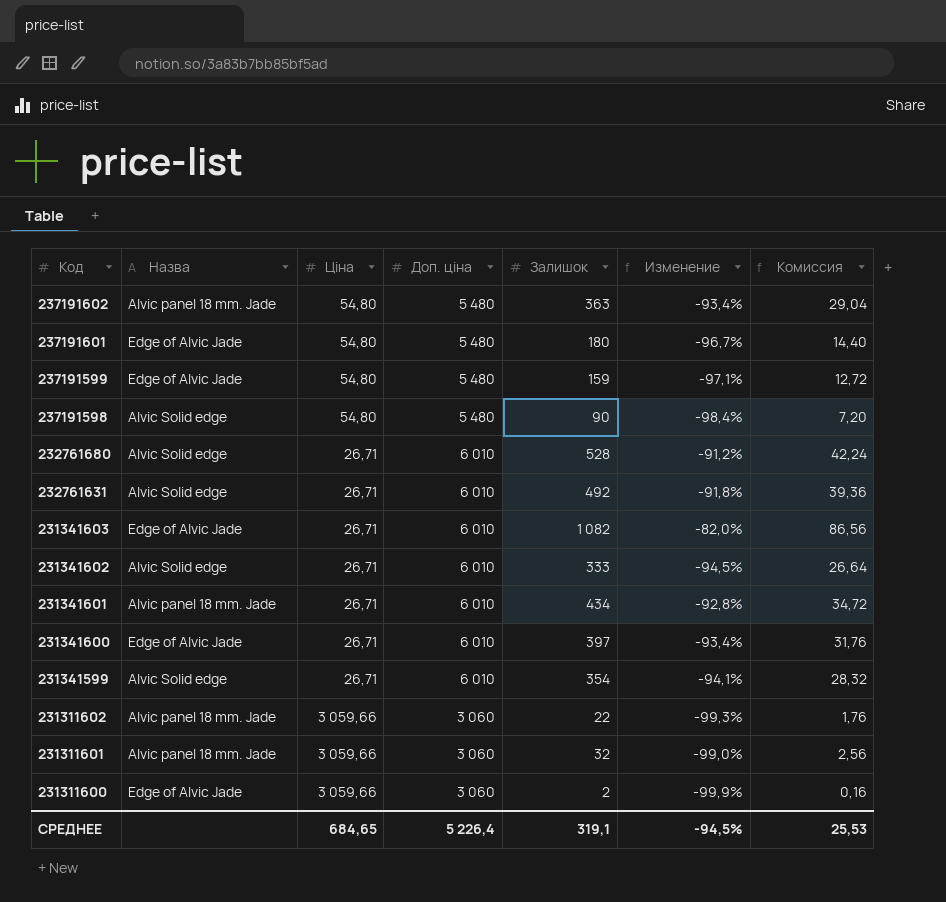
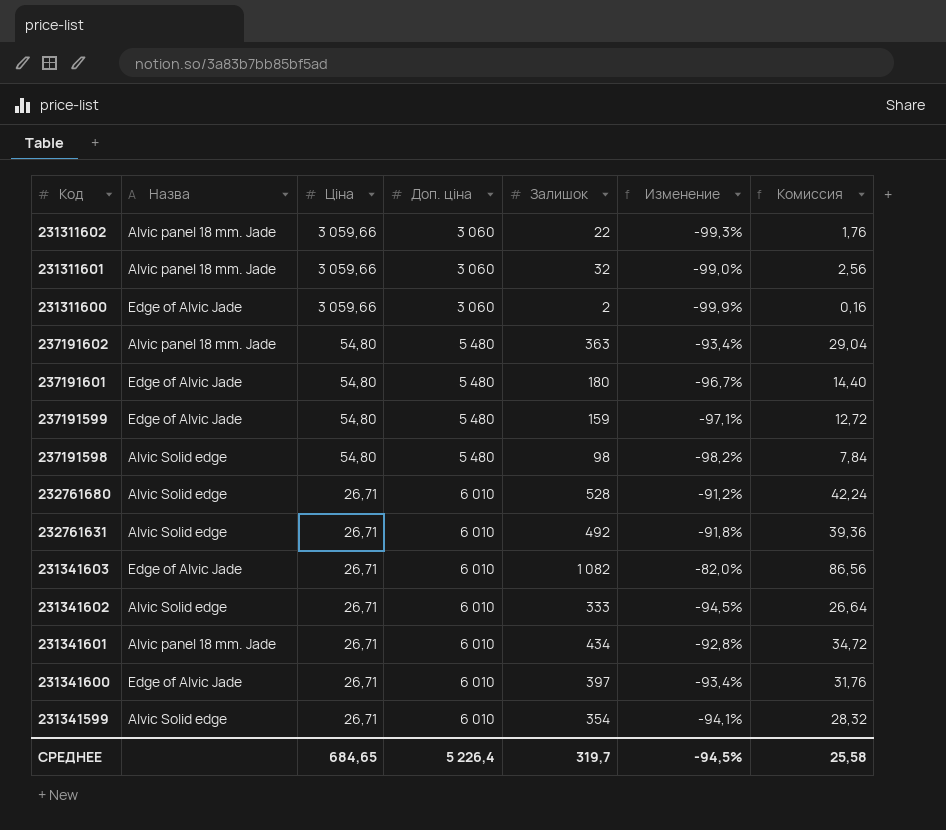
row order: Код descending -> Ціна descending
237191598 | Залишок: 90 -> 98
237191598 | Изменение: -98,4% -> -98,2%
237191598 | Комиссия: 7,20 -> 7,84
СРЕДНЕЕ | Залишок: 319,1 -> 319,7
СРЕДНЕЕ | Комиссия: 25,53 -> 25,58

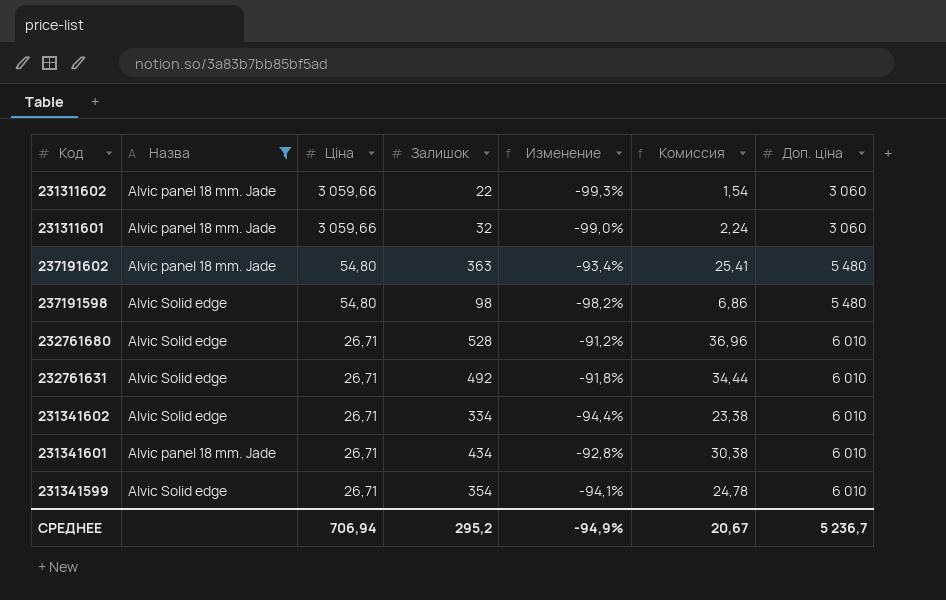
filter: none -> Назва != Edge of Alvic Jade
column Комиссия | formula: [Залишок] * 0,08 -> [Залишок] * 0,07
column Доп. ціна | position: 4 -> 7
231341602 | Залишок: 333 -> 334
231341602 | Изменение: -94,5% -> -94,4%
СРЕДНЕЕ | Ціна: 684,65 -> 706,94
СРЕДНЕЕ | Залишок: 319,7 -> 295,2
СРЕДНЕЕ | Изменение: -94,5% -> -94,9%
СРЕДНЕЕ | Комиссия: 25,58 -> 20,67
СРЕДНЕЕ | Доп. ціна: 5 226,4 -> 5 236,7

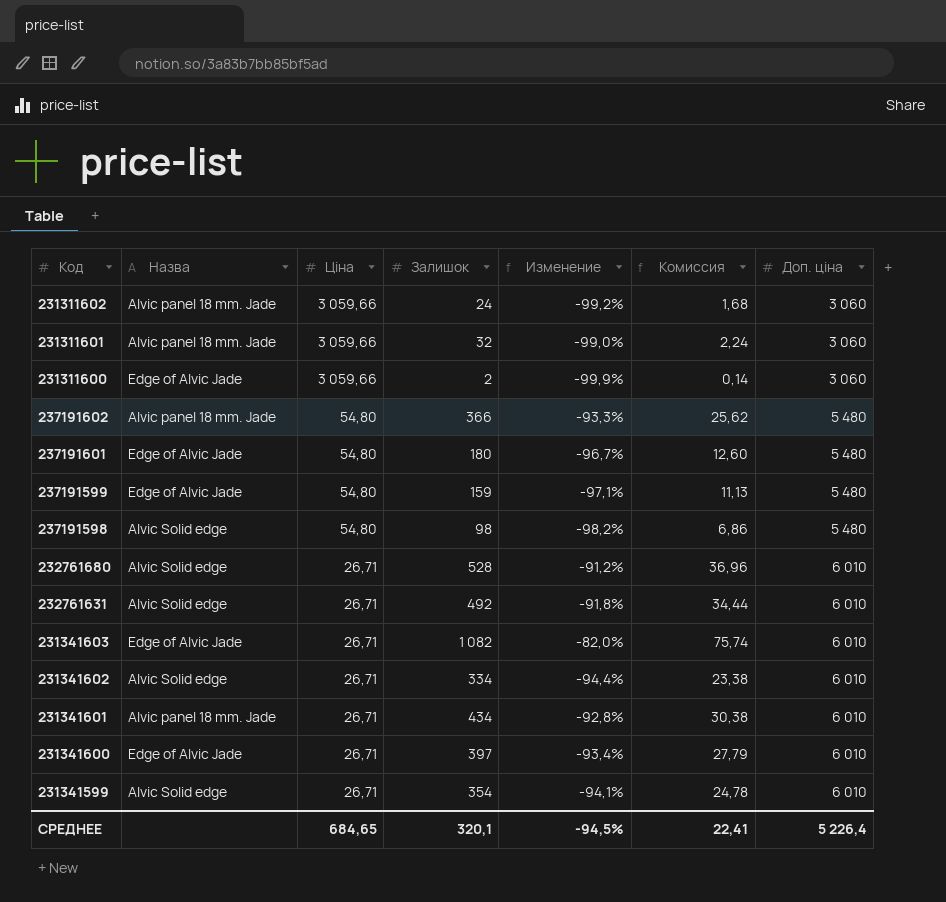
filter: Назва != Edge of Alvic Jade -> none
231311602 | Залишок: 22 -> 24
231311602 | Изменение: -99,3% -> -99,2%
231311602 | Комиссия: 1,54 -> 1,68
237191602 | Залишок: 363 -> 366
237191602 | Изменение: -93,4% -> -93,3%
237191602 | Комиссия: 25,41 -> 25,62
СРЕДНЕЕ | Ціна: 706,94 -> 684,65
СРЕДНЕЕ | Залишок: 295,2 -> 320,1
СРЕДНЕЕ | Изменение: -94,9% -> -94,5%
СРЕДНЕЕ | Комиссия: 20,67 -> 22,41
СРЕДНЕЕ | Доп. ціна: 5 236,7 -> 5 226,4

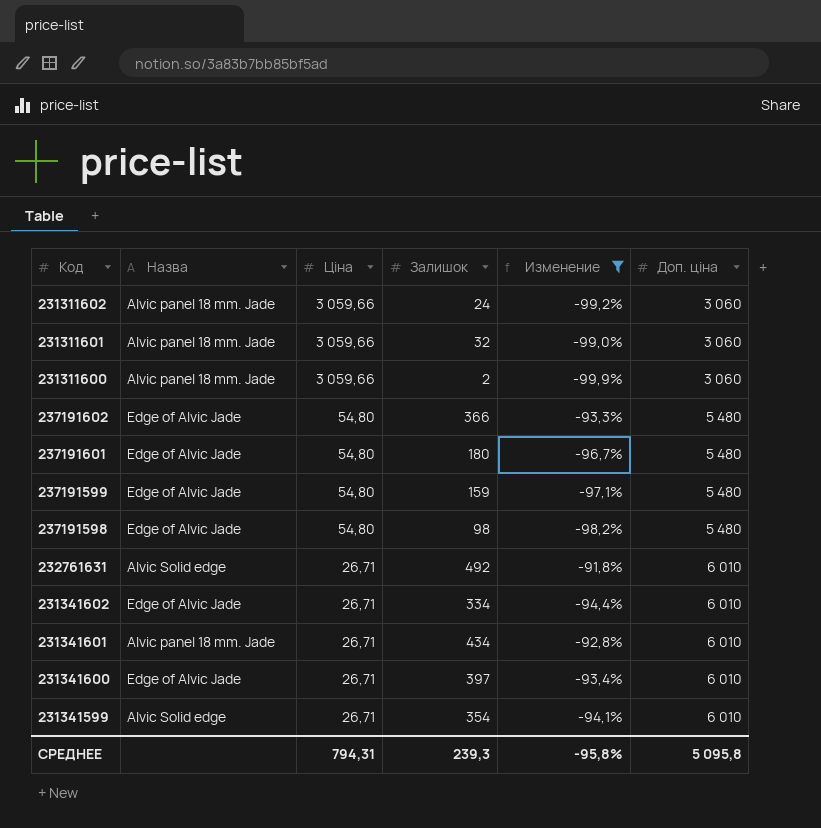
filter: none -> Изменение <= -91,8%
column Комиссия | formula: [Залишок] * 0,07 -> none
231311600 | Назва: Edge of Alvic Jade -> Alvic panel 18 mm. Jade
237191602 | Назва: Alvic panel 18 mm. Jade -> Edge of Alvic Jade
237191598 | Назва: Alvic Solid edge -> Edge of Alvic Jade
231341602 | Назва: Alvic Solid edge -> Edge of Alvic Jade
СРЕДНЕЕ | Ціна: 684,65 -> 794,31
СРЕДНЕЕ | Залишок: 320,1 -> 239,3
СРЕДНЕЕ | Изменение: -94,5% -> -95,8%
СРЕДНЕЕ | Доп. ціна: 5 226,4 -> 5 095,8

